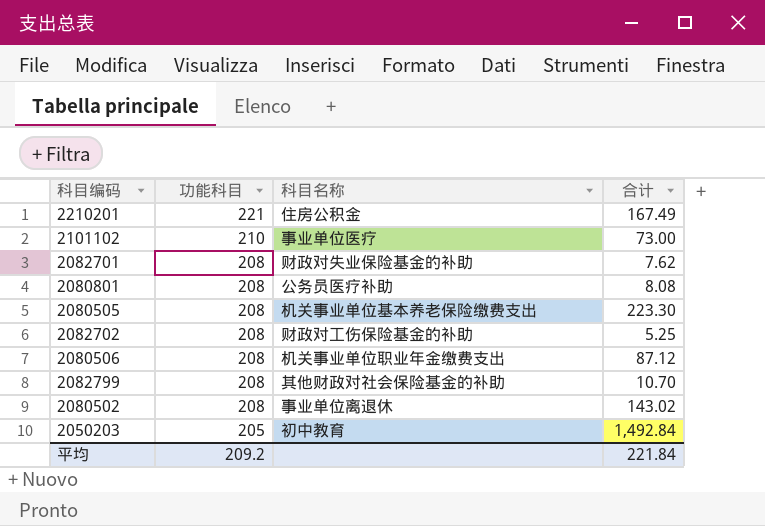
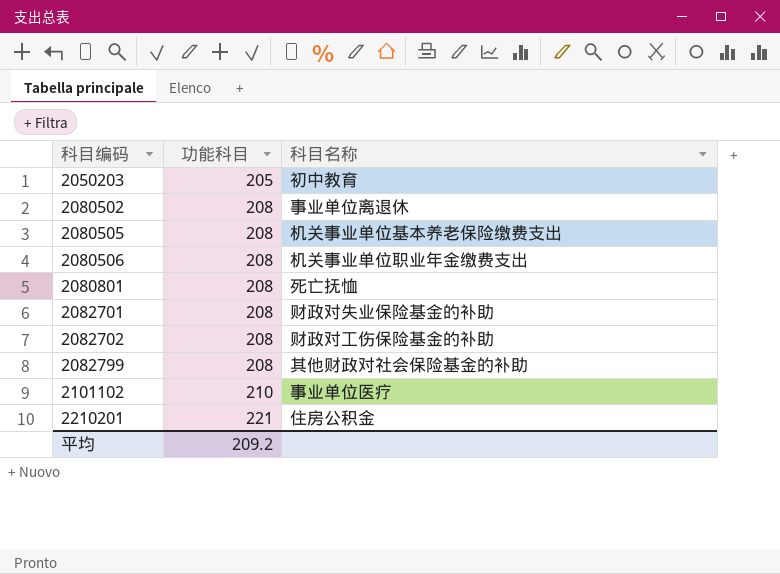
row order: 功能科目 descending -> 科目编码 ascending
column 合计 | position: 4 -> none
2080801 | 科目名称: 公务员医疗补助 -> 死亡抚恤

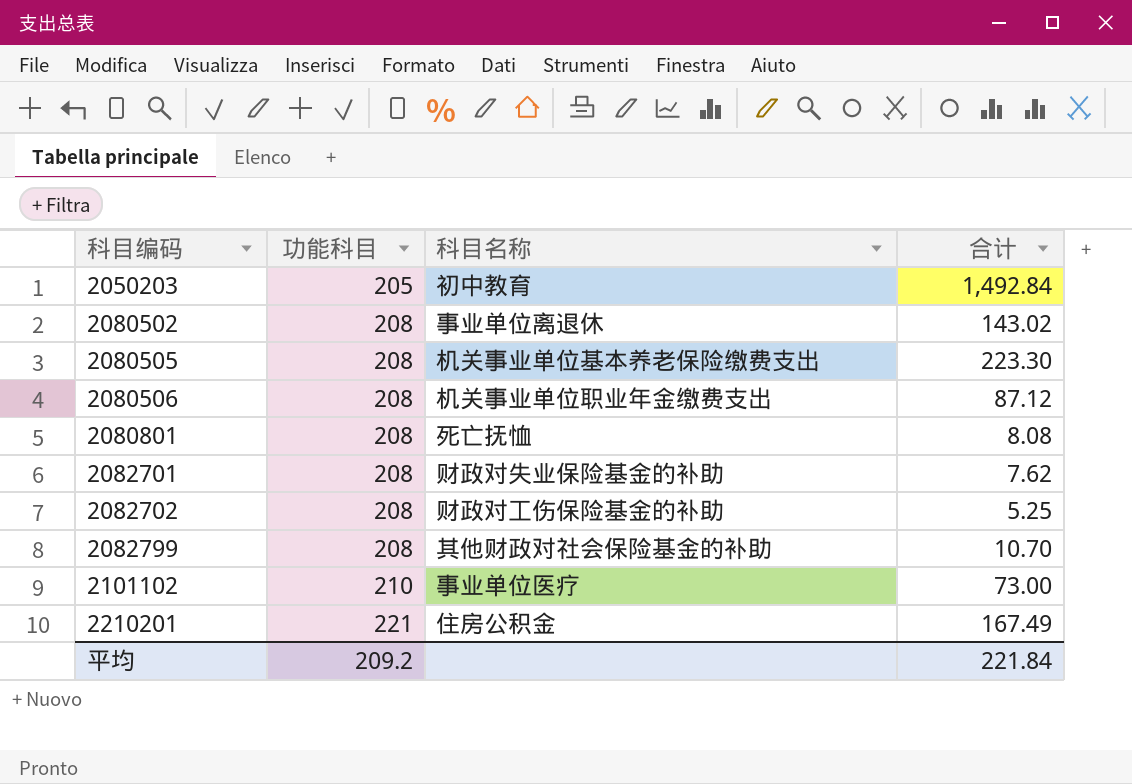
column 合计 | position: none -> 4

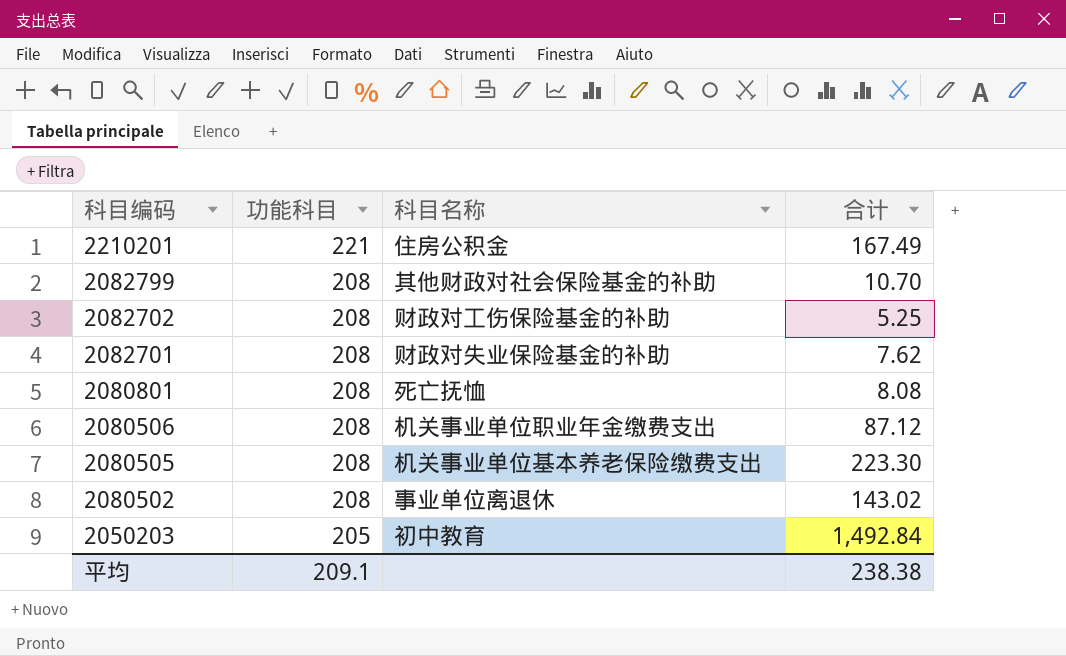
row order: 科目编码 ascending -> 科目编码 descending
row 2101102: 210 | 事业单位医疗 | 73.00 -> none
平均 | 功能科目: 209.2 -> 209.1
平均 | 合计: 221.84 -> 238.38

